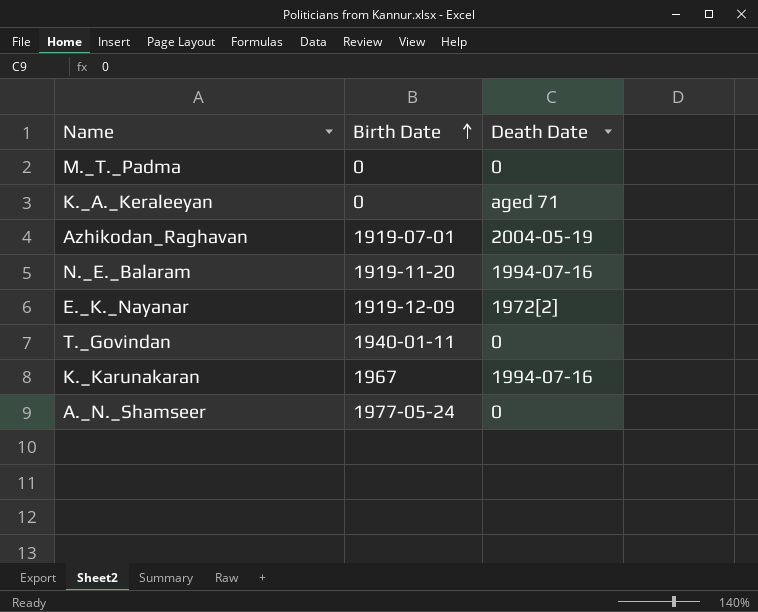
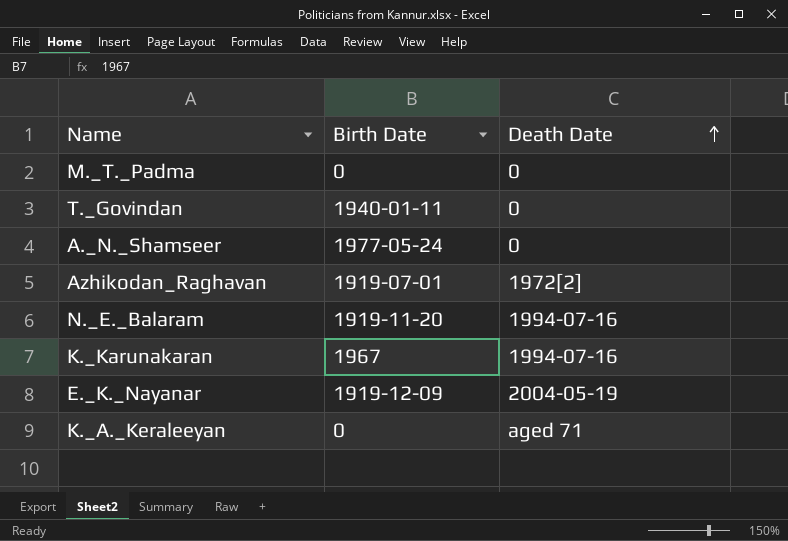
row order: Birth Date ascending -> Death Date ascending
Azhikodan_Raghavan | Death Date: 2004-05-19 -> 1972[2]
E._K._Nayanar | Death Date: 1972[2] -> 2004-05-19

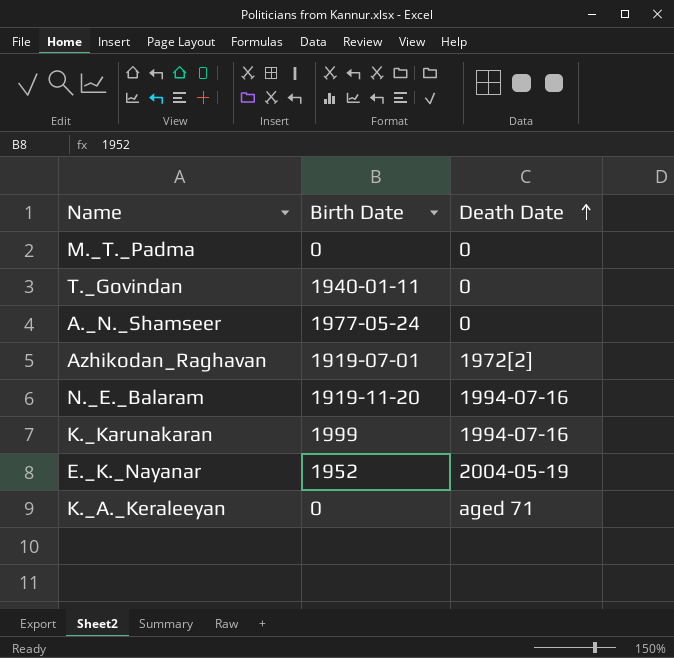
K._Karunakaran | Birth Date: 1967 -> 1999
E._K._Nayanar | Birth Date: 1919-12-09 -> 1952

